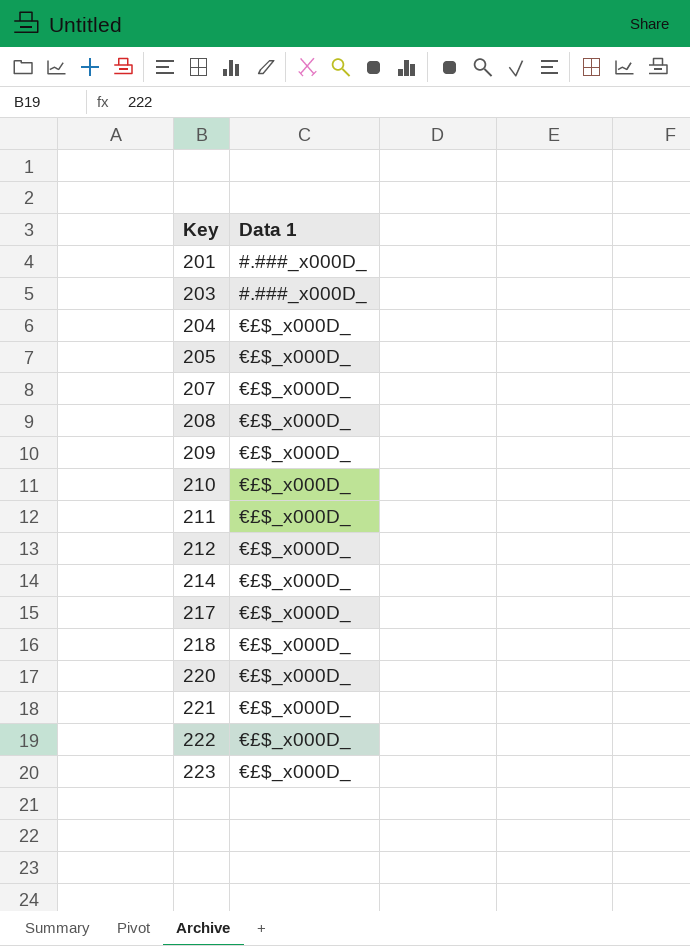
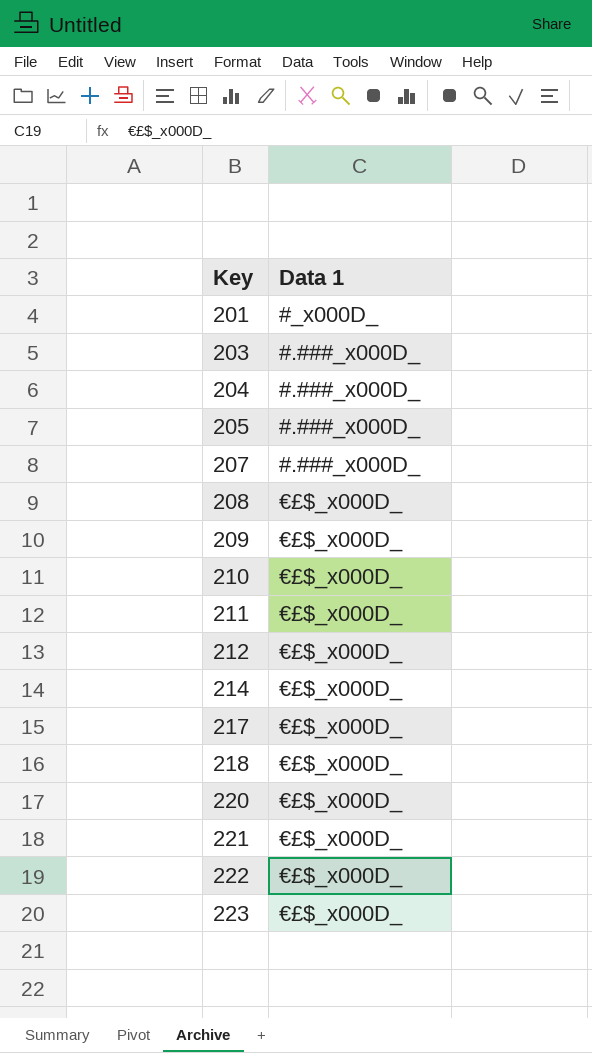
201 | Data 1: #.###_x000D_ -> #_x000D_
204 | Data 1: €£$_x000D_ -> #.###_x000D_
205 | Data 1: €£$_x000D_ -> #.###_x000D_
207 | Data 1: €£$_x000D_ -> #.###_x000D_

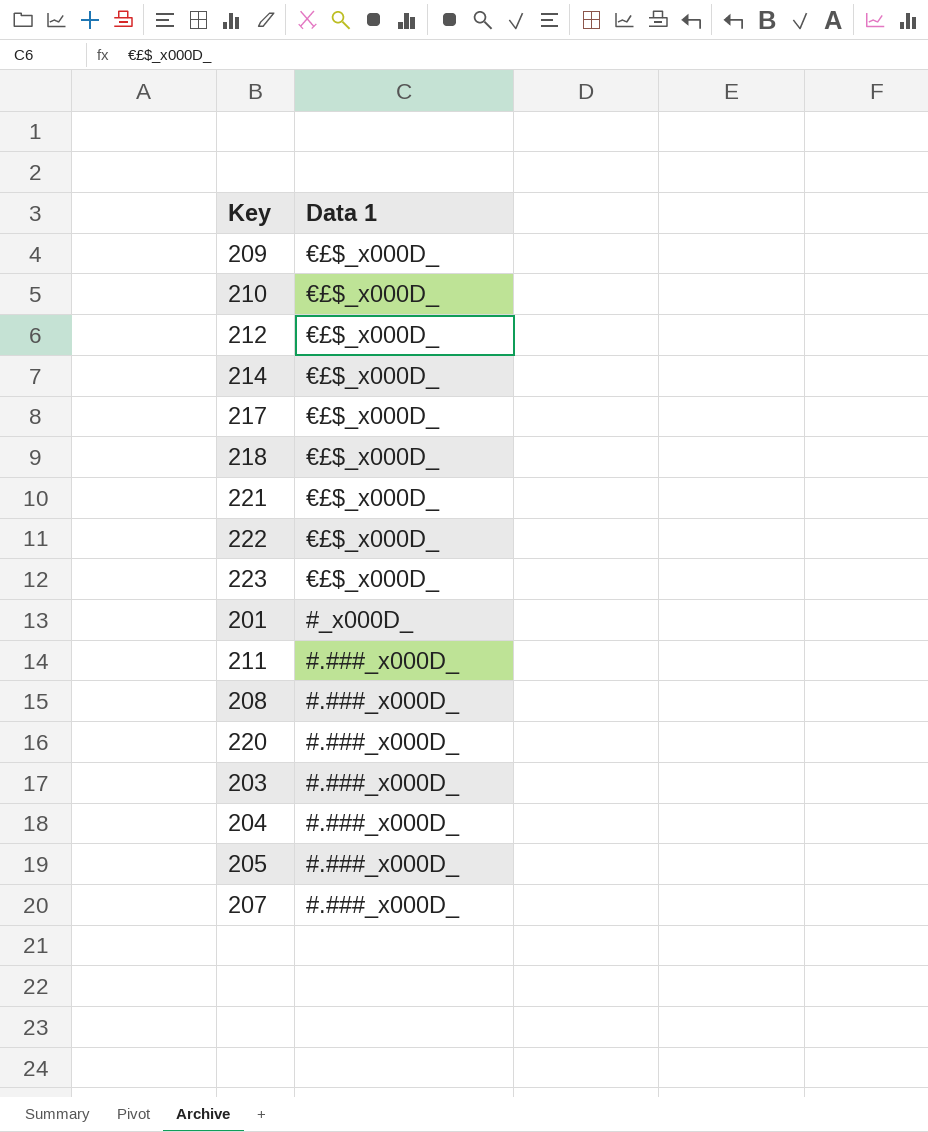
row order: Key ascending -> Data 1 descending
211 | Data 1: €£$_x000D_ -> #.###_x000D_
208 | Data 1: €£$_x000D_ -> #.###_x000D_
220 | Data 1: €£$_x000D_ -> #.###_x000D_

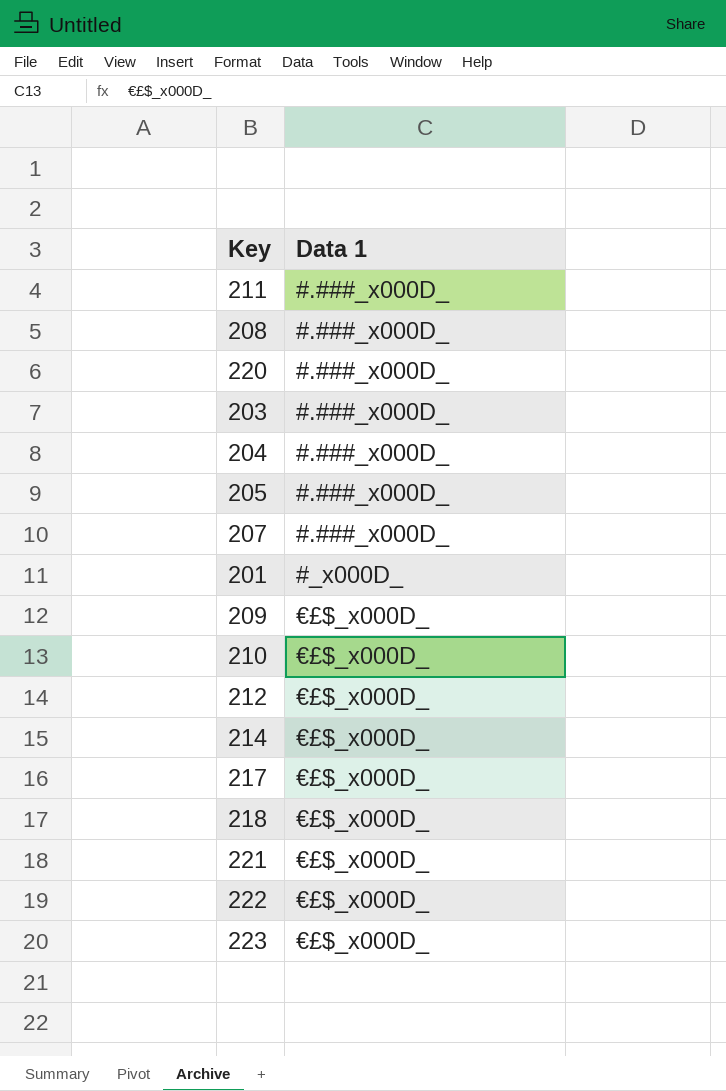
row order: Data 1 descending -> Data 1 ascending

